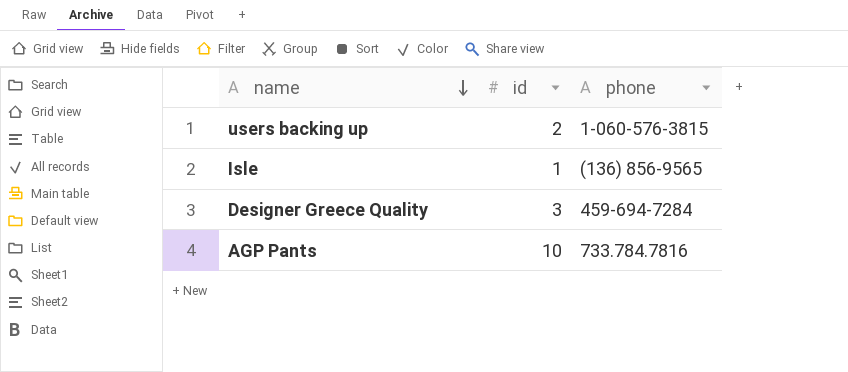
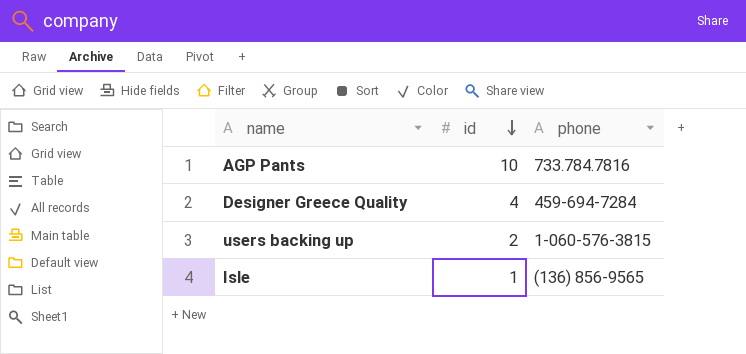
row order: name descending -> id descending
Designer Greece Quality | id: 3 -> 4

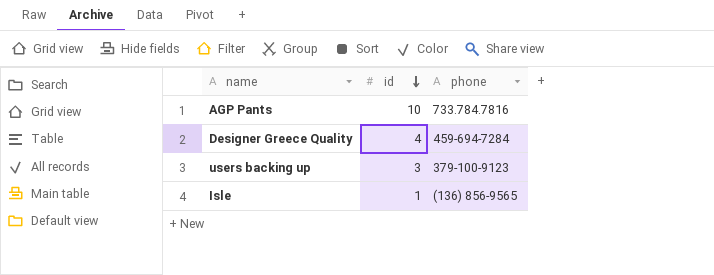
users backing up | id: 2 -> 3
users backing up | phone: 1-060-576-3815 -> 379-100-9123

